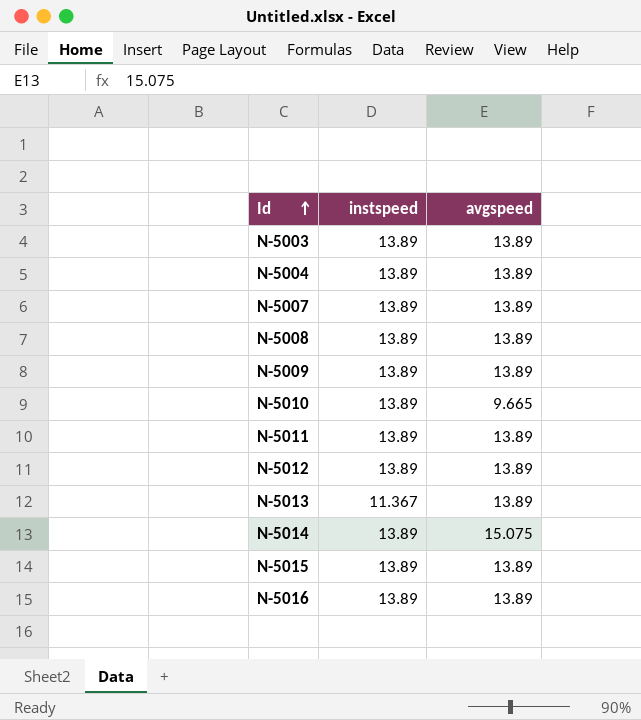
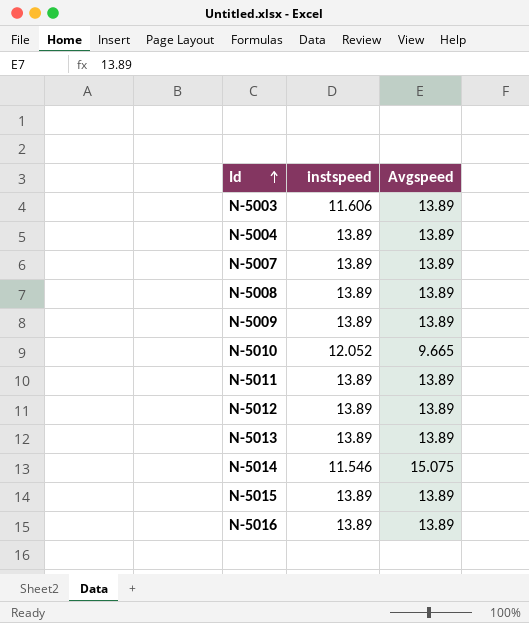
column name: avgspeed -> Avgspeed
N-5003 | instspeed: 13.89 -> 11.606
N-5010 | instspeed: 13.89 -> 12.052
N-5013 | instspeed: 11.367 -> 13.89
N-5014 | instspeed: 13.89 -> 11.546

